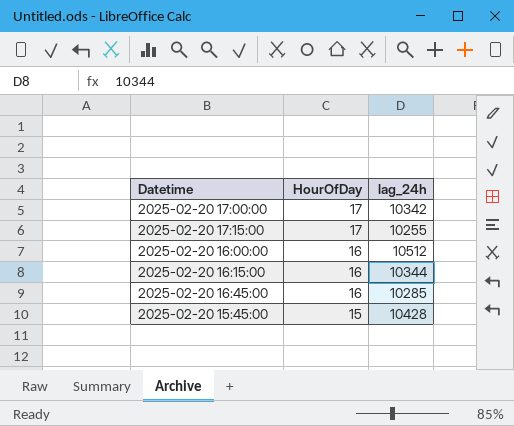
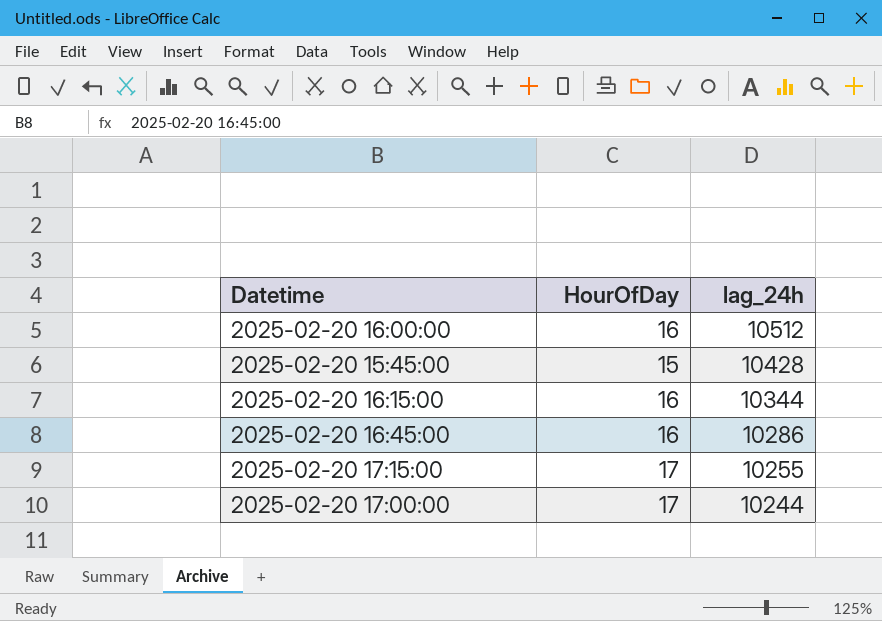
row order: HourOfDay descending -> lag_24h descending
2025-02-20 16:45:00 | lag_24h: 10285 -> 10286
2025-02-20 17:00:00 | lag_24h: 10342 -> 10244

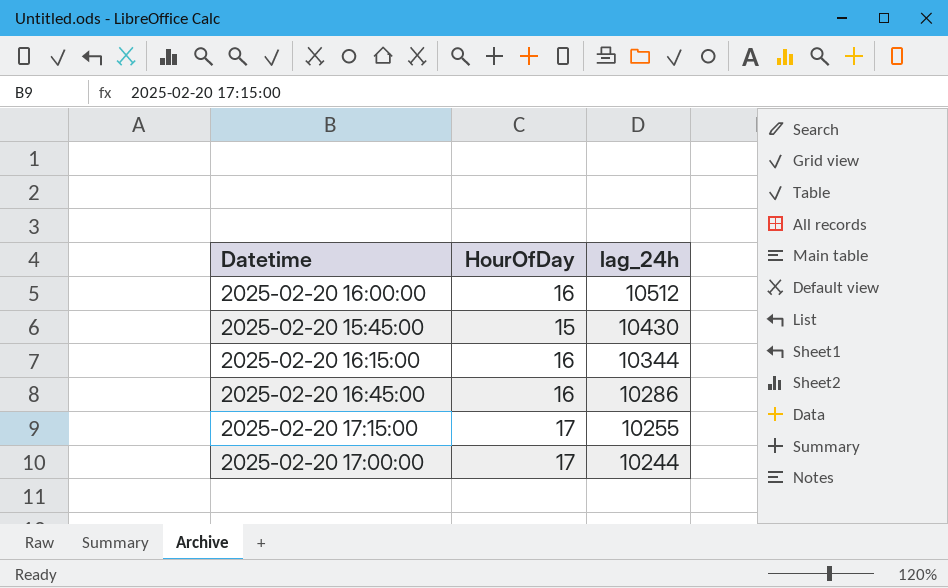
2025-02-20 15:45:00 | lag_24h: 10428 -> 10430

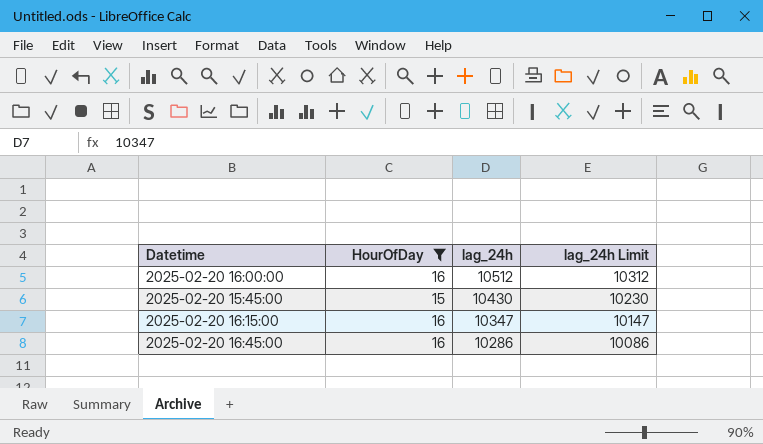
filter: none -> HourOfDay != 17
column lag_24h Limit | formula: none -> [lag_24h] - 200
2025-02-20 16:15:00 | lag_24h: 10344 -> 10347

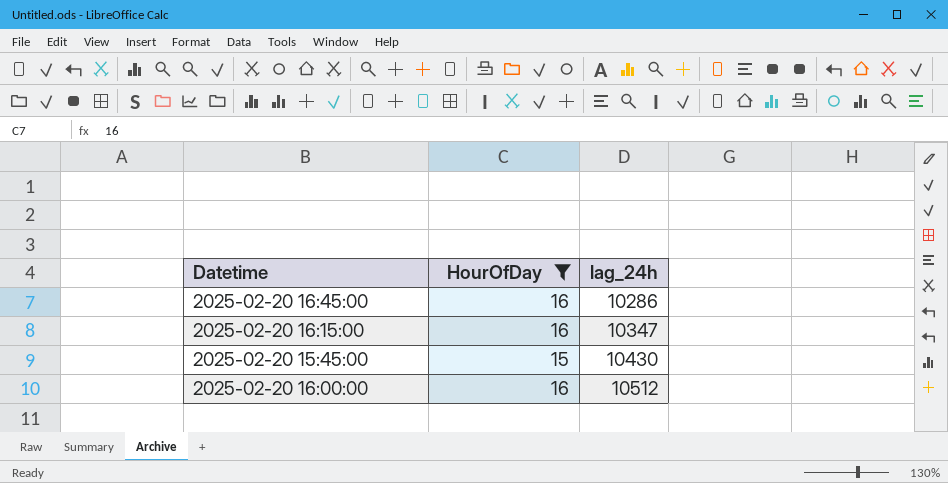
row order: lag_24h descending -> lag_24h ascending
column lag_24h Limit | formula: [lag_24h] - 200 -> none

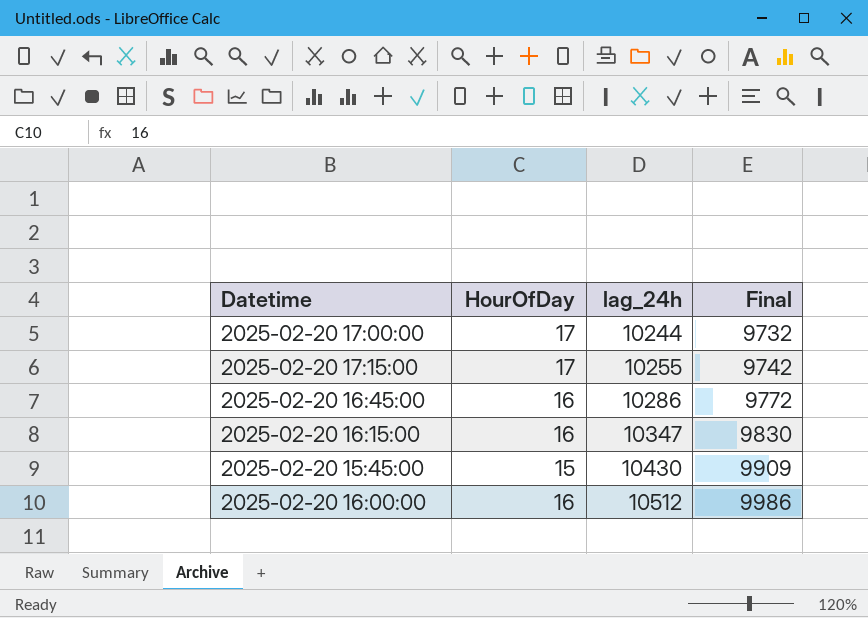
filter: HourOfDay != 17 -> none
column Final | formula: none -> [lag_24h] * 0.95

